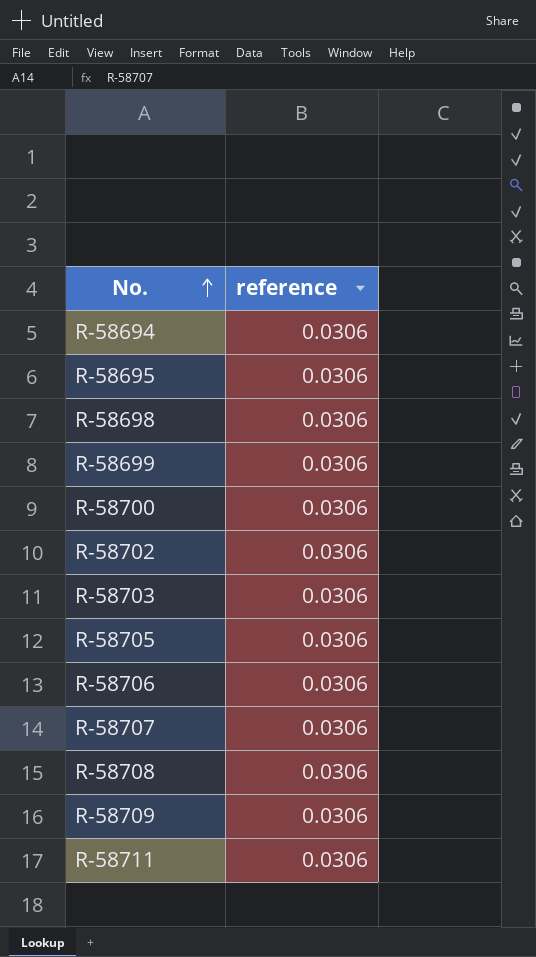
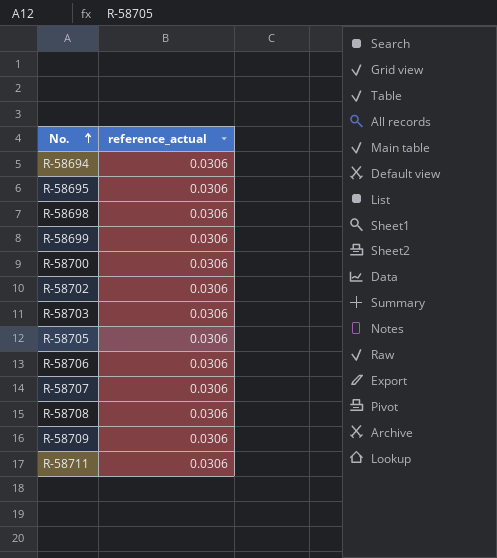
column name: reference -> reference_actual

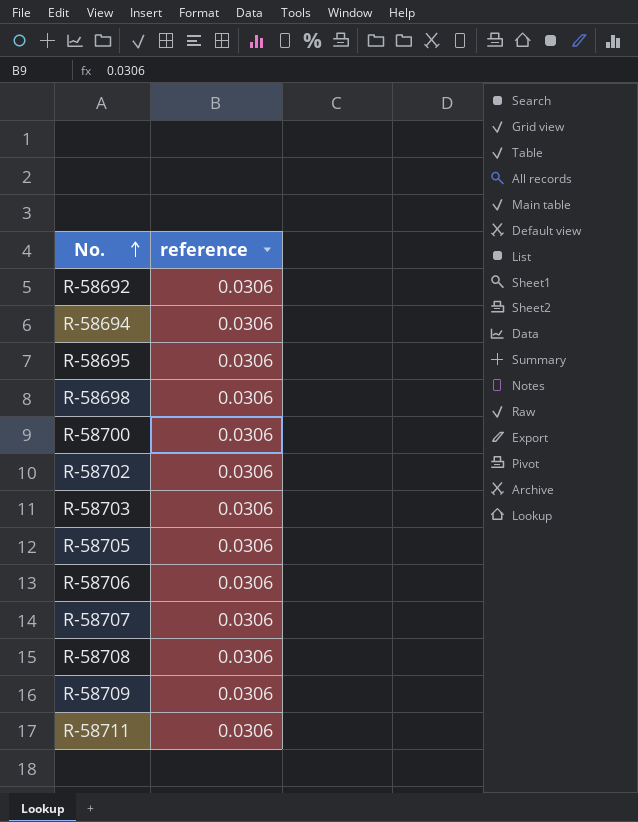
column name: reference_actual -> reference
row R-58699: 0.0306 -> none
row R-58692: none -> 0.0306

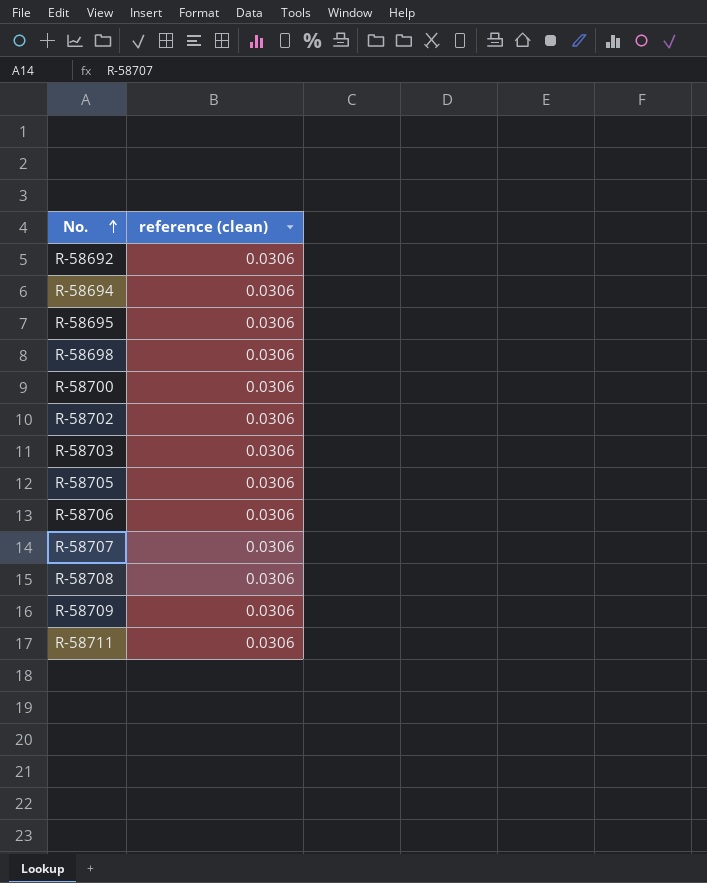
column name: reference -> reference (clean)

